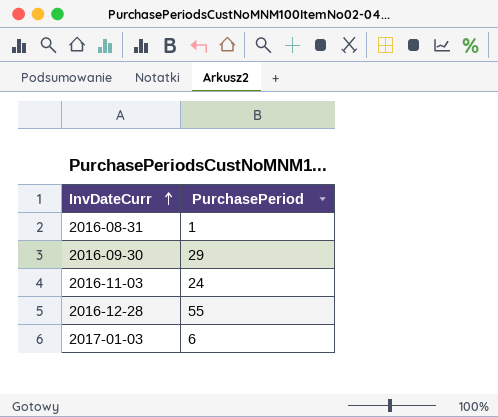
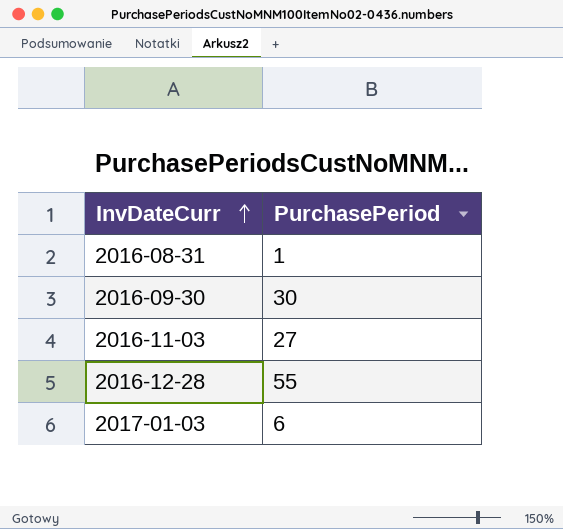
2016-09-30 | PurchasePeriod: 29 -> 30
2016-11-03 | PurchasePeriod: 24 -> 27

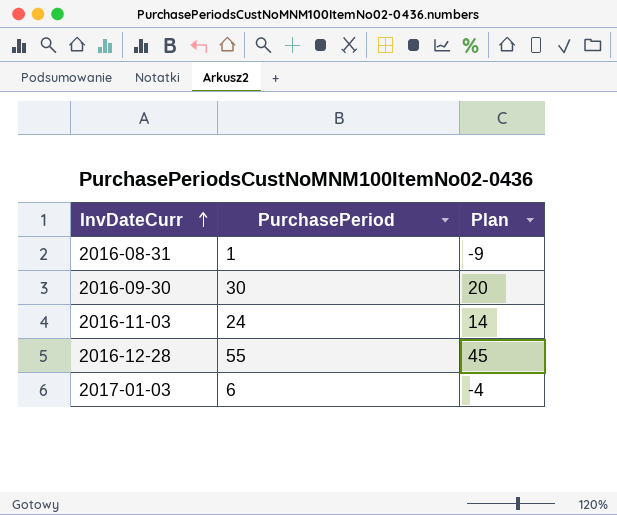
column Plan | formula: none -> [PurchasePeriod] - 10
2016-11-03 | PurchasePeriod: 27 -> 24

